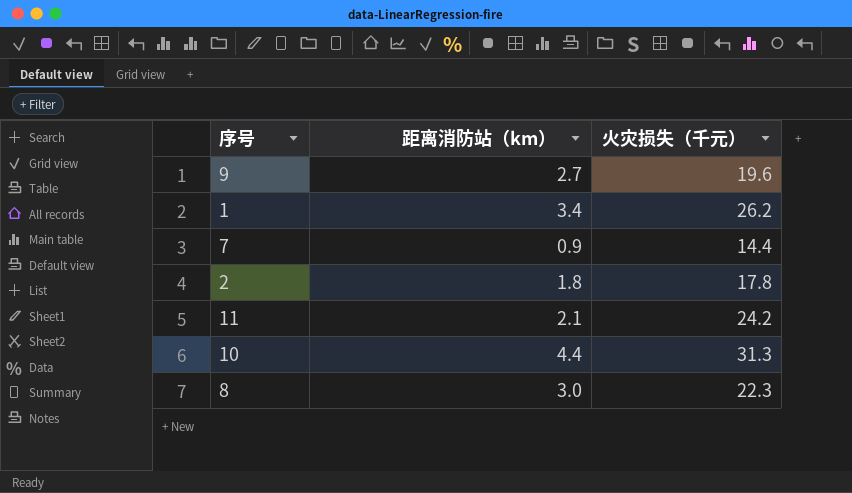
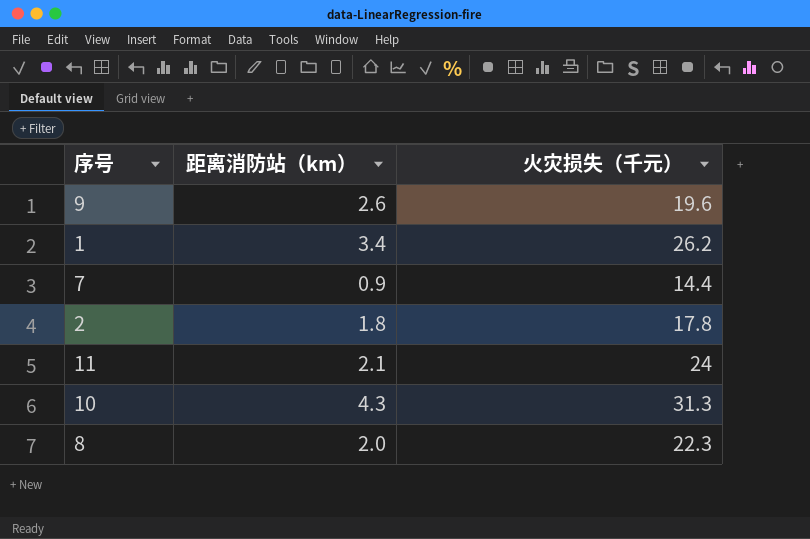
9 | 距离消防站（km）: 2.7 -> 2.6
11 | 火灾损失（千元）: 24.2 -> 24
10 | 距离消防站（km）: 4.4 -> 4.3
8 | 距离消防站（km）: 3.0 -> 2.0

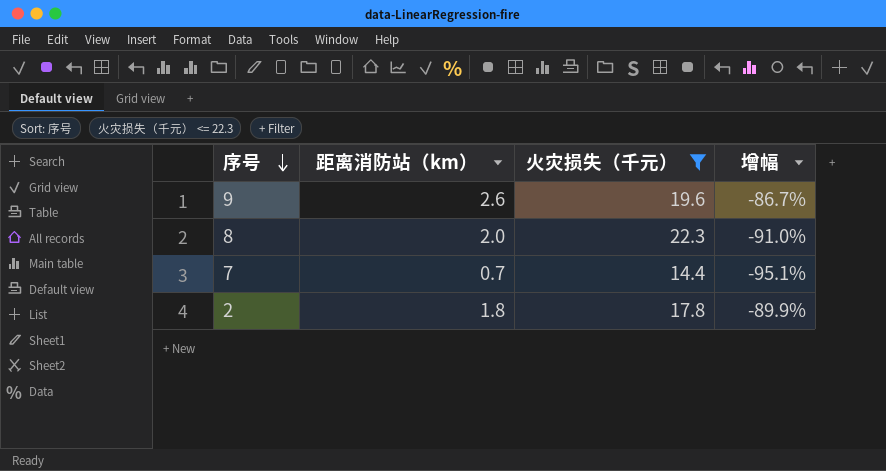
filter: none -> 火灾损失（千元） <= 22.3
row order: none -> 序号 descending
column 增幅 | formula: none -> ([距离消防站（km）] - [火灾损失（千元）]) / [火灾损失（千元）]
7 | 距离消防站（km）: 0.9 -> 0.7

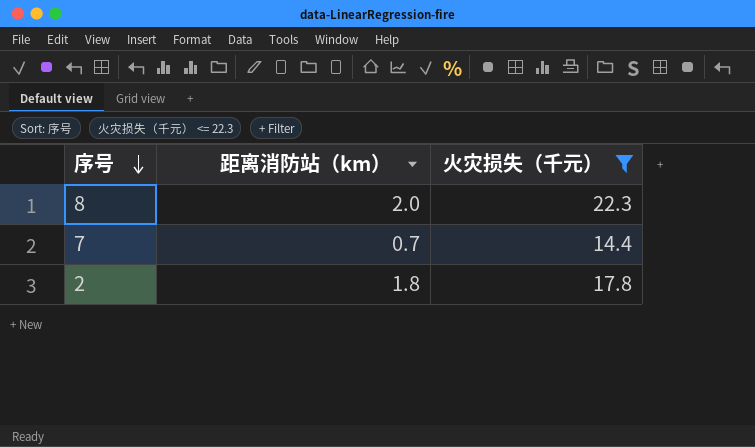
column 增幅 | formula: ([距离消防站（km）] - [火灾损失（千元）]) / [火灾损失（千元）] -> none
row 9: 2.6 | 19.6 | -86.7% -> none

